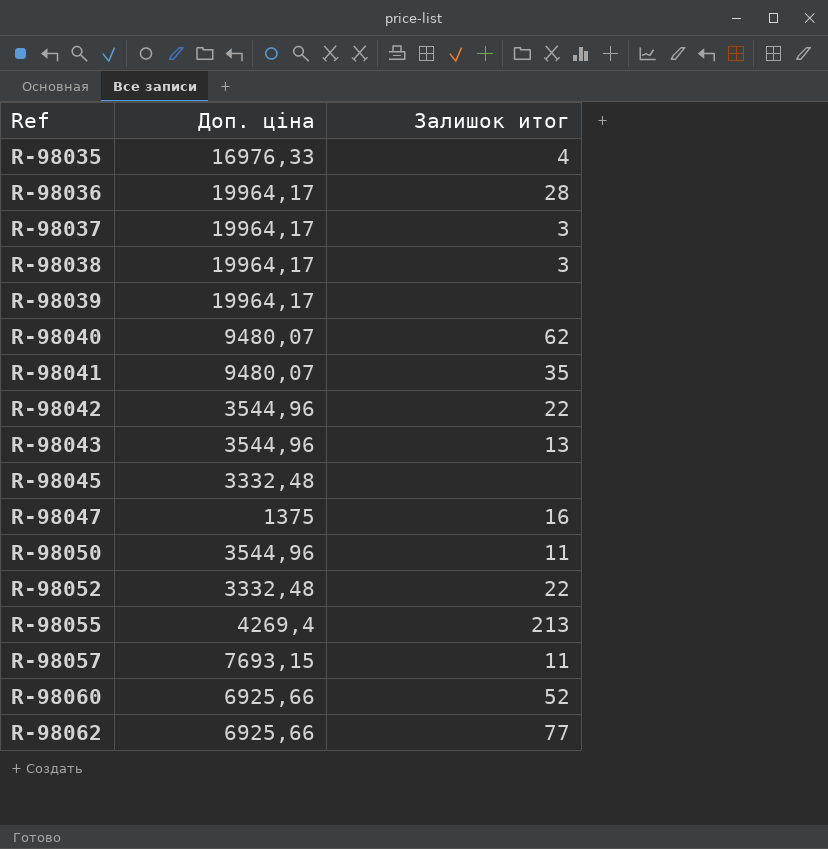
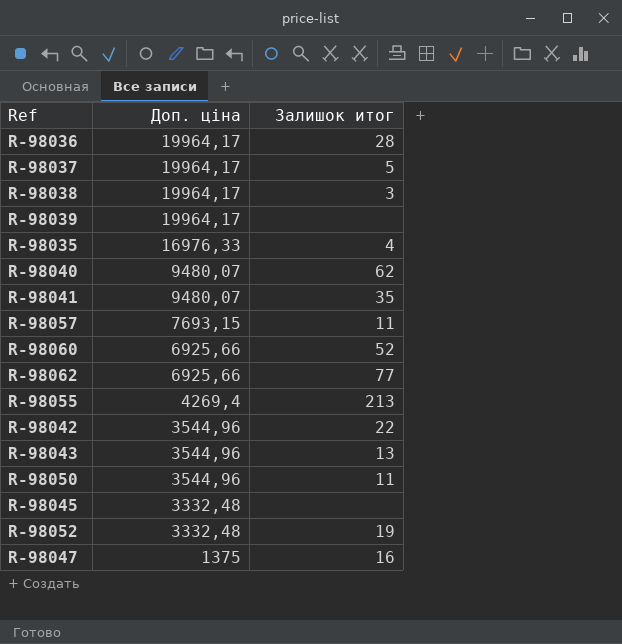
row order: Ref ascending -> Доп. ціна descending
R-98037 | Залишок итог: 3 -> 5
R-98052 | Залишок итог: 22 -> 19

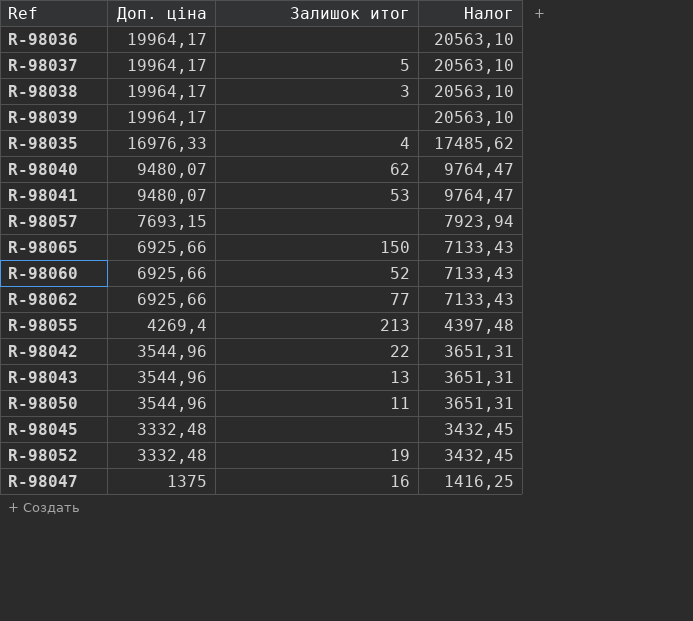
column Налог | formula: none -> [Доп. ціна] * 1,03
R-98036 | Залишок итог: 28 -> none
R-98041 | Залишок итог: 35 -> 53
R-98057 | Залишок итог: 11 -> none
row R-98065: none -> 6925,66 | 150 | 7133,43

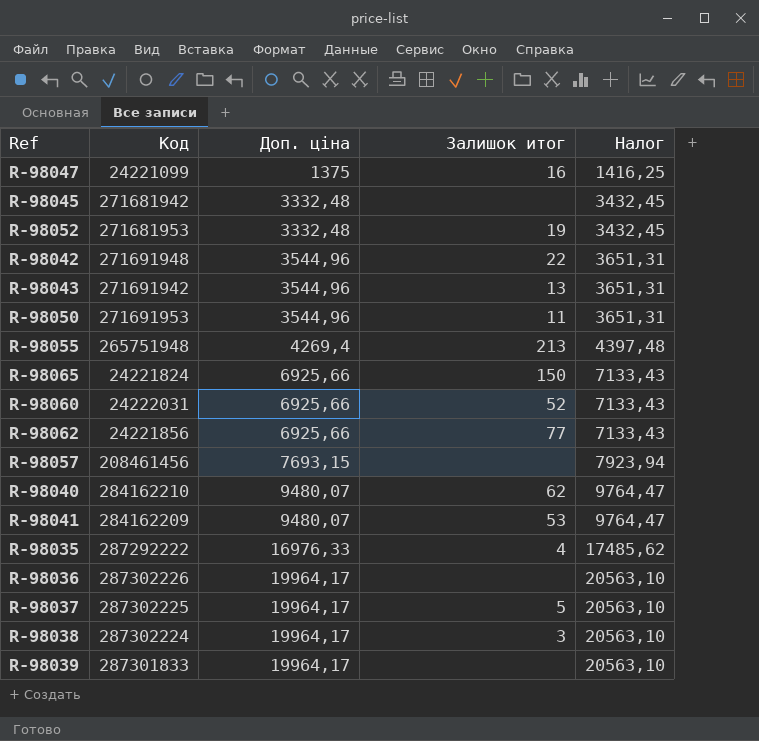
row order: Доп. ціна descending -> Доп. ціна ascending
column Код | position: none -> 2

